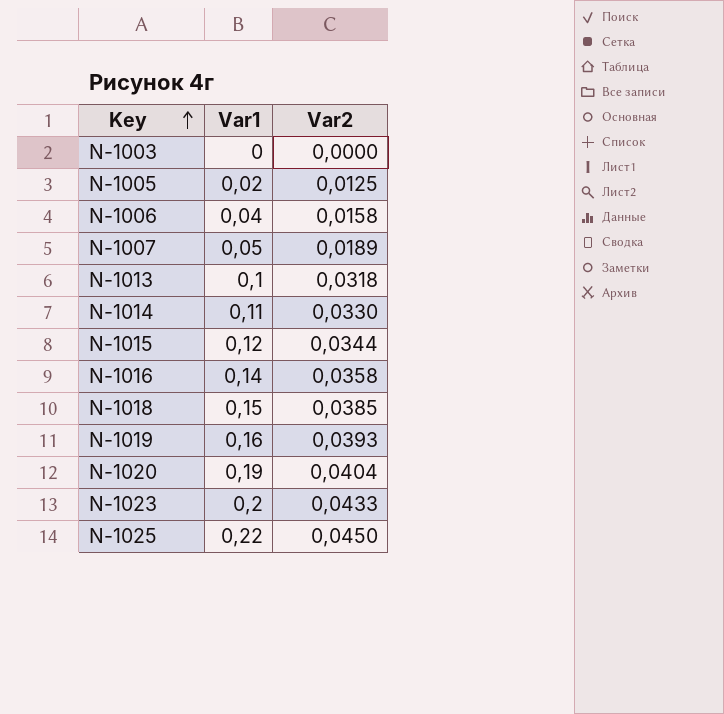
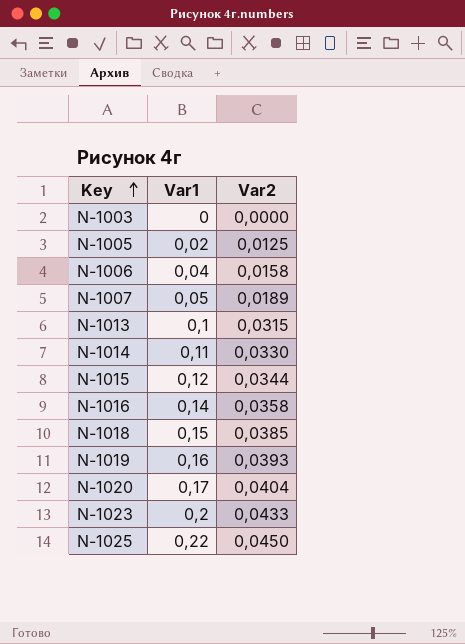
N-1013 | Var2: 0,0318 -> 0,0315
N-1020 | Var1: 0,19 -> 0,17

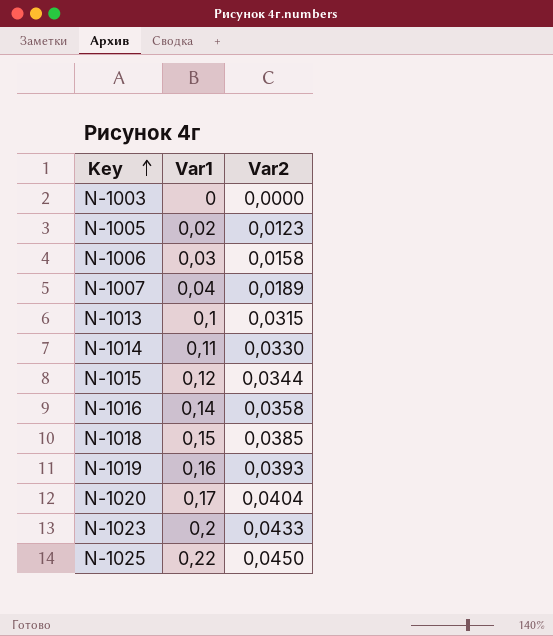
N-1005 | Var2: 0,0125 -> 0,0123
N-1006 | Var1: 0,04 -> 0,03
N-1007 | Var1: 0,05 -> 0,04

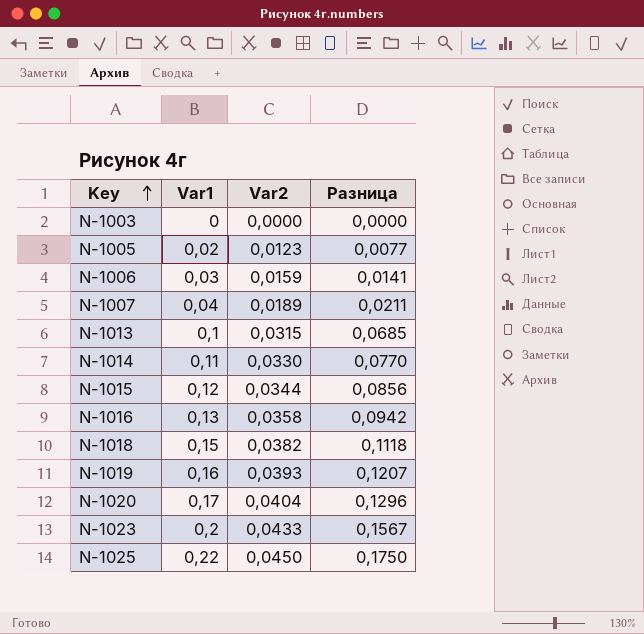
column Разница | formula: none -> [Var1] - [Var2]
N-1006 | Var2: 0,0158 -> 0,0159
N-1016 | Var1: 0,14 -> 0,13
N-1018 | Var2: 0,0385 -> 0,0382

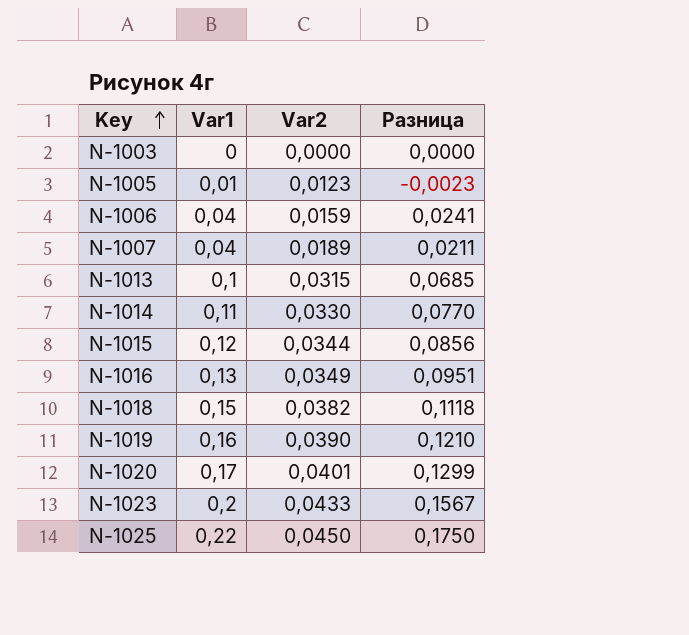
N-1005 | Var1: 0,02 -> 0,01
N-1005 | Разница: 0,0077 -> -0,0023
N-1006 | Var1: 0,03 -> 0,04
N-1006 | Разница: 0,0141 -> 0,0241
N-1016 | Var2: 0,0358 -> 0,0349
N-1016 | Разница: 0,0942 -> 0,0951
N-1019 | Var2: 0,0393 -> 0,0390
N-1019 | Разница: 0,1207 -> 0,1210
N-1020 | Var2: 0,0404 -> 0,0401
N-1020 | Разница: 0,1296 -> 0,1299

